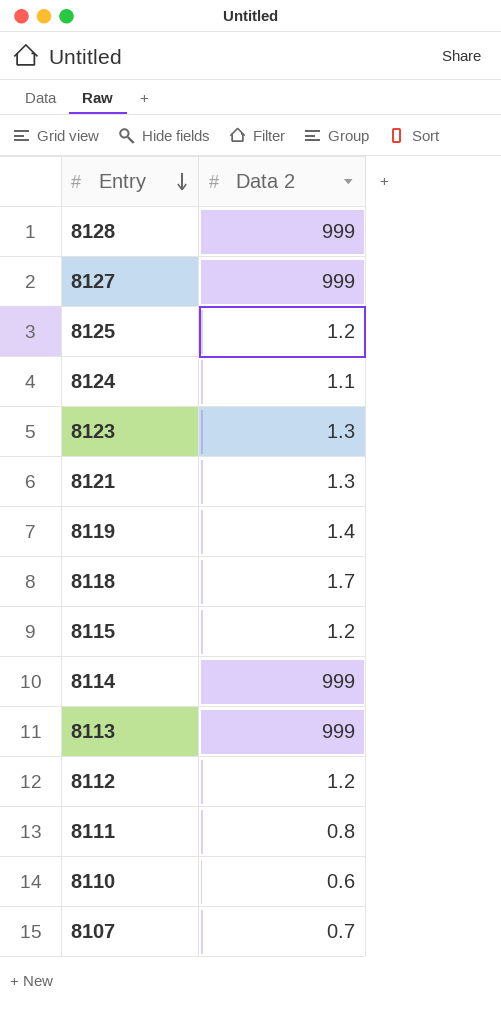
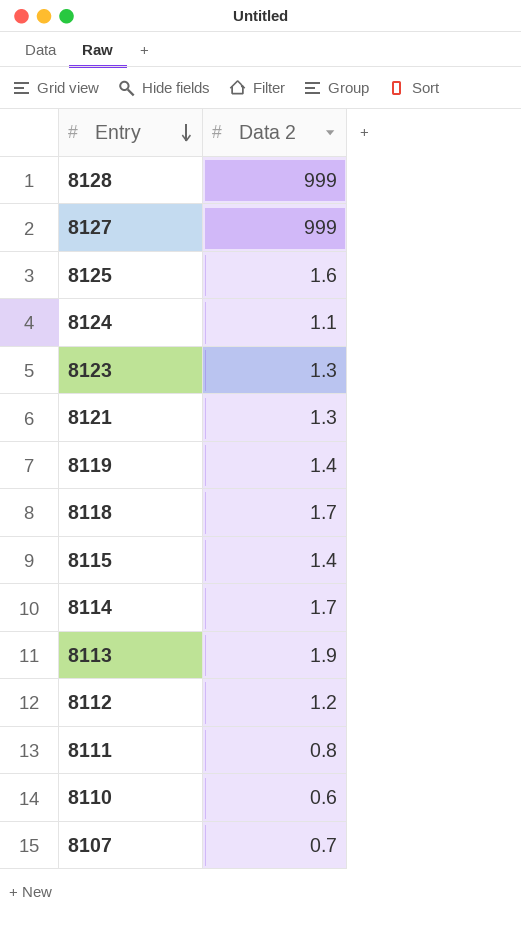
8125 | Data 2: 1.2 -> 1.6
8115 | Data 2: 1.2 -> 1.4
8114 | Data 2: 999 -> 1.7
8113 | Data 2: 999 -> 1.9

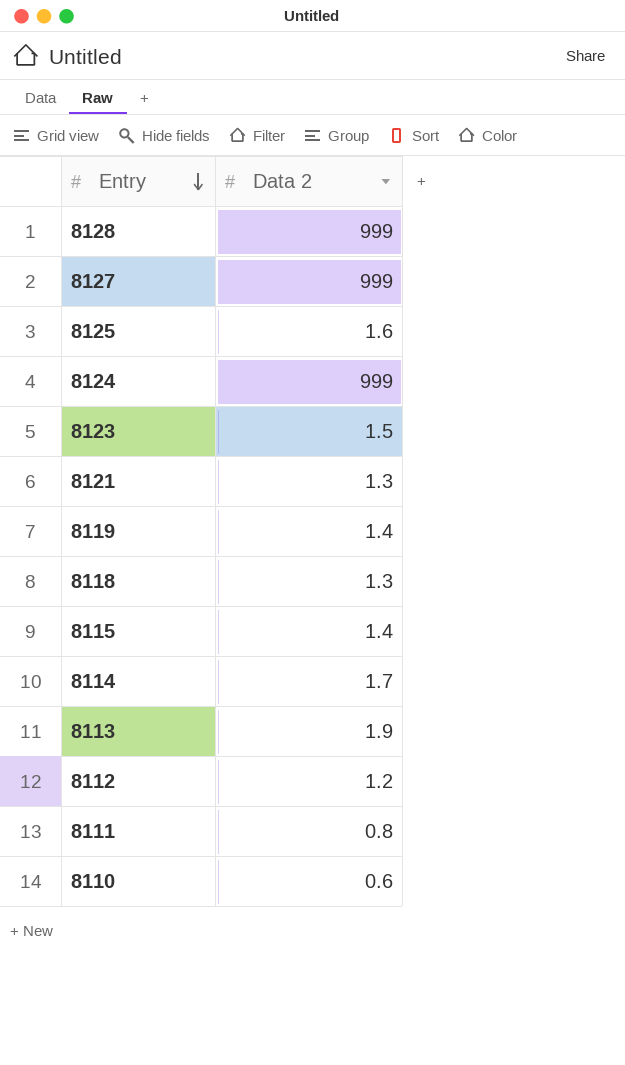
row 8107: 0.7 -> none
8124 | Data 2: 1.1 -> 999
8123 | Data 2: 1.3 -> 1.5
8118 | Data 2: 1.7 -> 1.3

